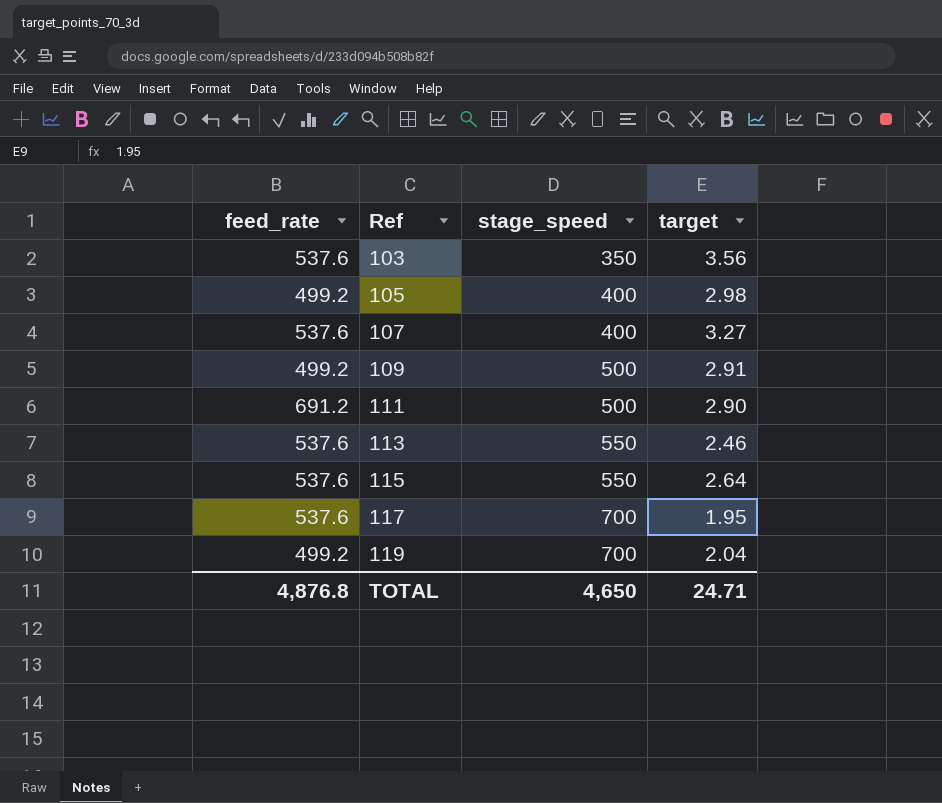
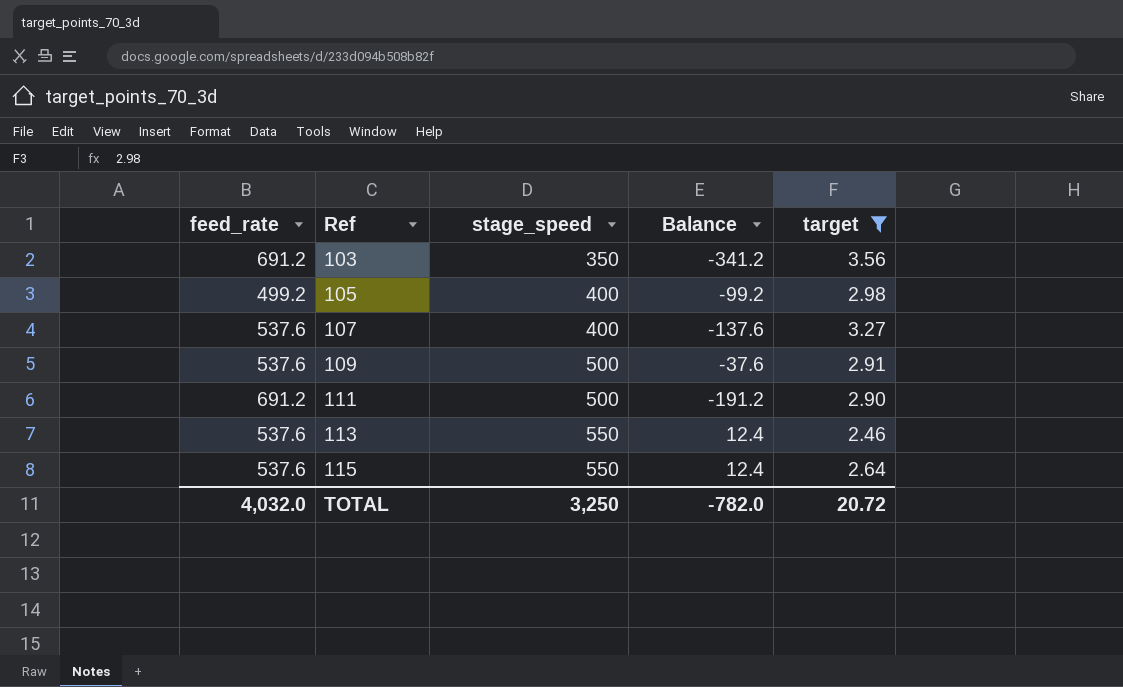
filter: none -> target >= 2.46
column Balance | formula: none -> [stage_speed] - [feed_rate]
103 | feed_rate: 537.6 -> 691.2
109 | feed_rate: 499.2 -> 537.6
TOTAL | feed_rate: 4,876.8 -> 4,032.0
TOTAL | stage_speed: 4,650 -> 3,250
TOTAL | target: 24.71 -> 20.72

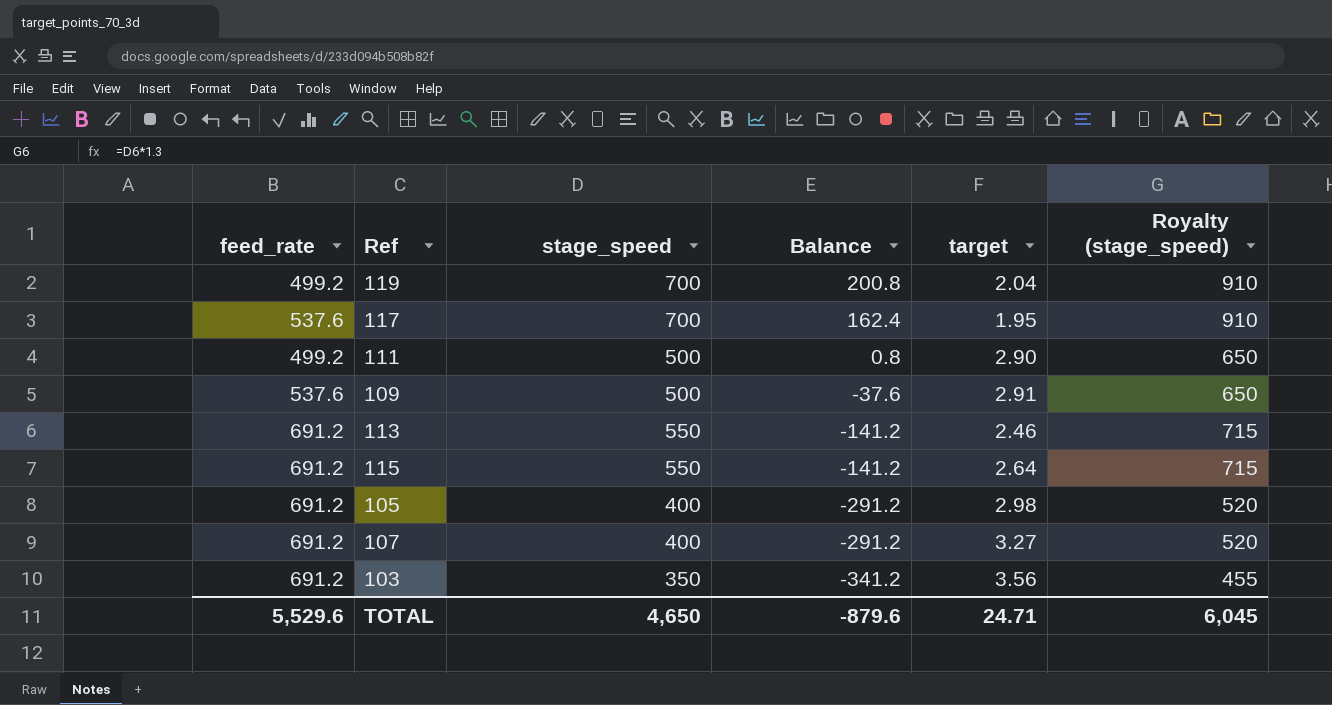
filter: target >= 2.46 -> none
row order: Ref ascending -> Balance descending
column Royalty (stage_speed) | formula: none -> [stage_speed] * 1.3
111 | feed_rate: 691.2 -> 499.2
111 | Balance: -191.2 -> 0.8
113 | feed_rate: 537.6 -> 691.2
113 | Balance: 12.4 -> -141.2
115 | feed_rate: 537.6 -> 691.2
115 | Balance: 12.4 -> -141.2
105 | feed_rate: 499.2 -> 691.2
105 | Balance: -99.2 -> -291.2
107 | feed_rate: 537.6 -> 691.2
107 | Balance: -137.6 -> -291.2
TOTAL | feed_rate: 4,032.0 -> 5,529.6
TOTAL | stage_speed: 3,250 -> 4,650
TOTAL | Balance: -782.0 -> -879.6
TOTAL | target: 20.72 -> 24.71

